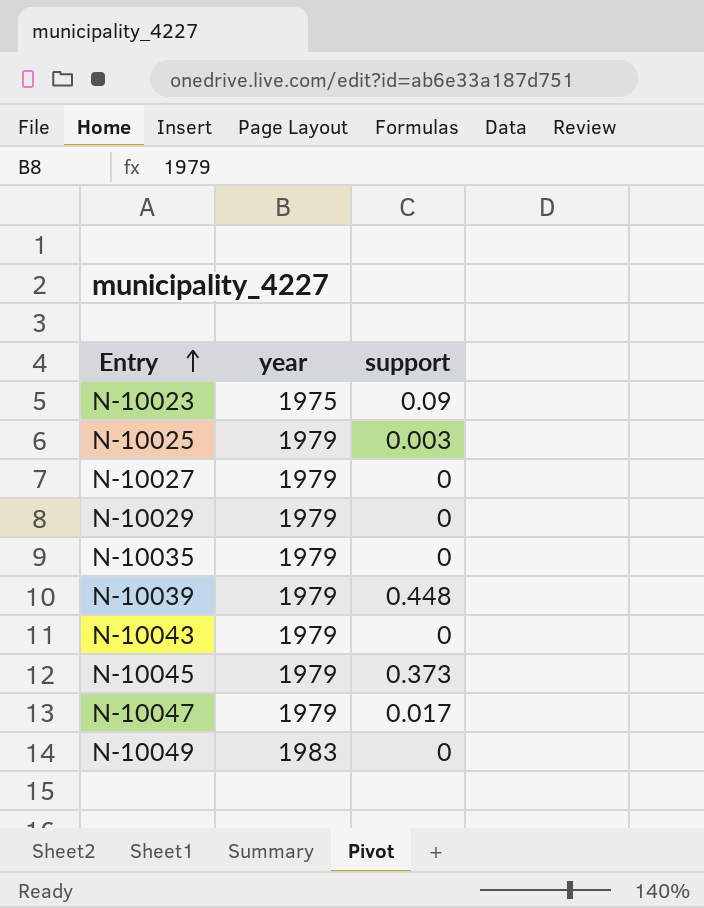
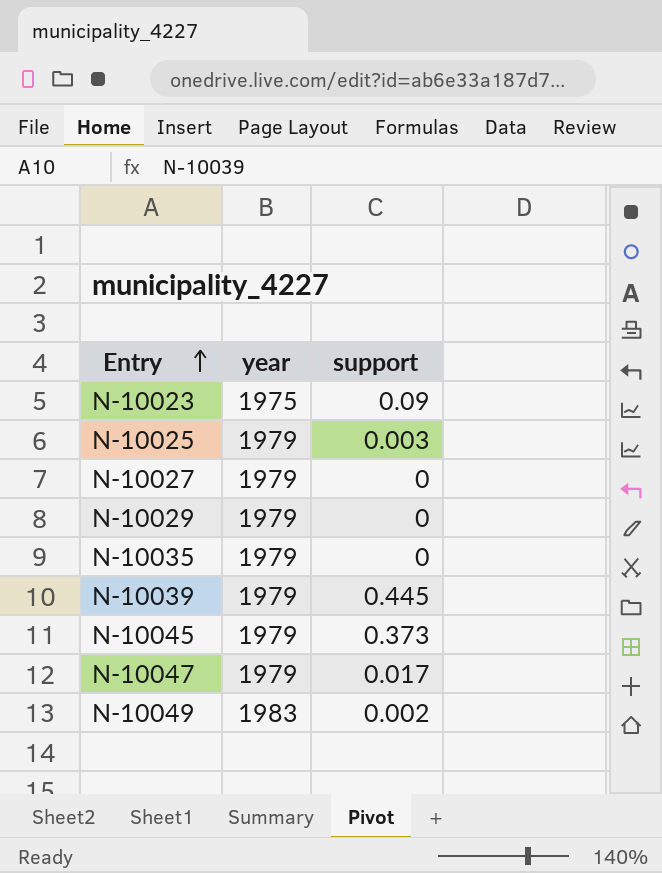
row N-10043: 1979 | 0 -> none
N-10039 | support: 0.448 -> 0.445
N-10049 | support: 0 -> 0.002

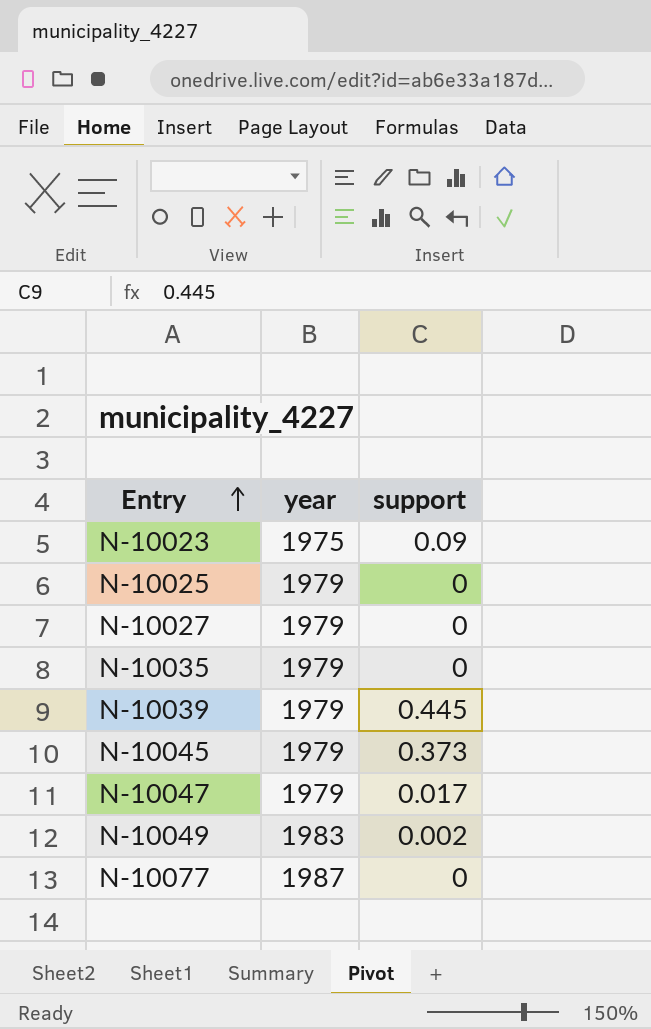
row N-10029: 1979 | 0 -> none
N-10025 | support: 0.003 -> 0
row N-10077: none -> 1987 | 0

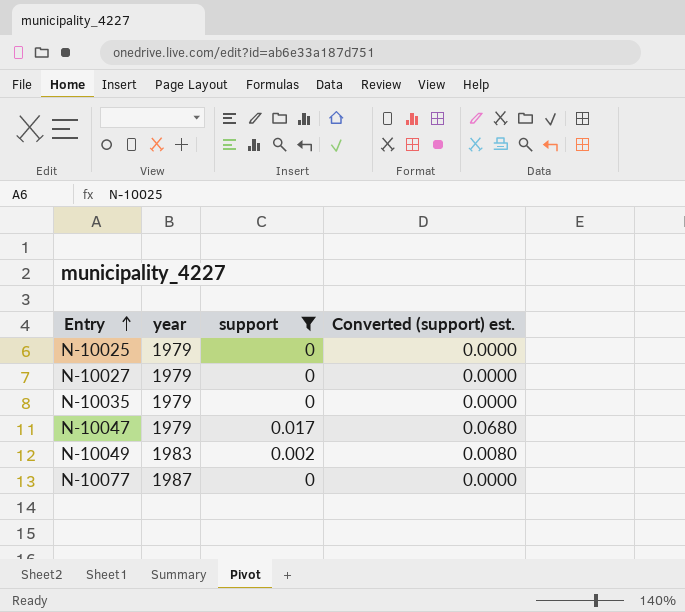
filter: none -> support <= 0.017
column Converted (support) est. | formula: none -> [support] * 4

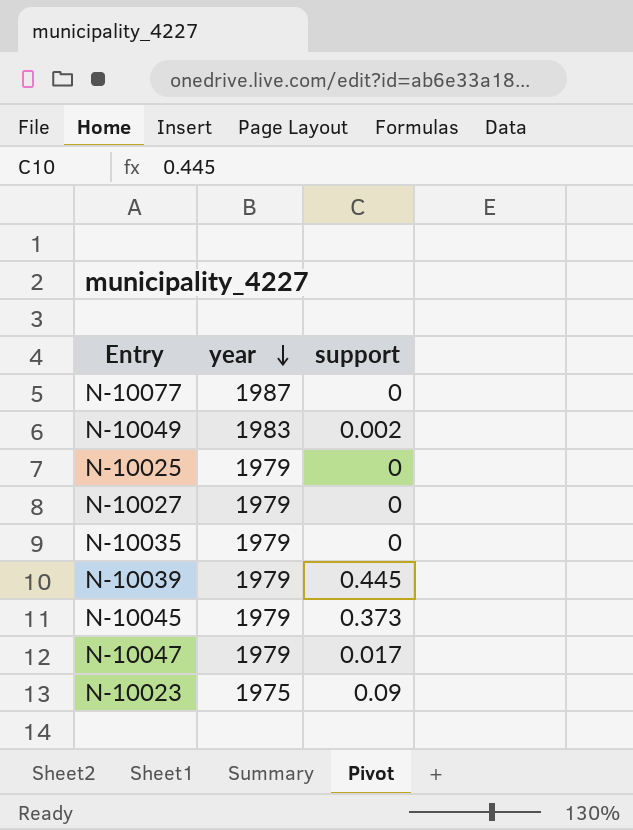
filter: support <= 0.017 -> none
row order: Entry ascending -> year descending
column Converted (support) est. | formula: [support] * 4 -> none

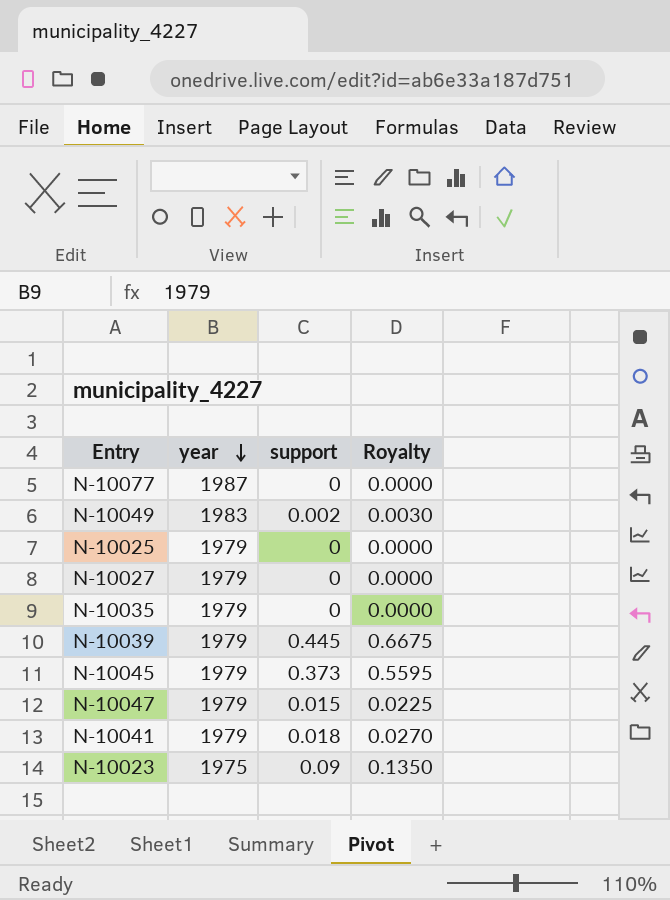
column Royalty | formula: none -> [support] * 1.5
N-10047 | support: 0.017 -> 0.015
row N-10041: none -> 1979 | 0.018 | 0.0270

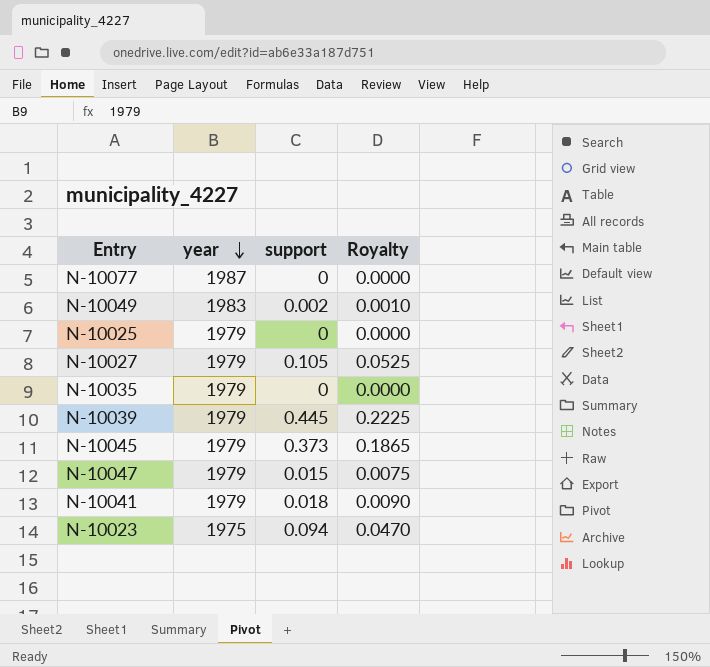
column Royalty | formula: [support] * 1.5 -> [support] * 0.5
N-10027 | support: 0 -> 0.105
N-10023 | support: 0.09 -> 0.094

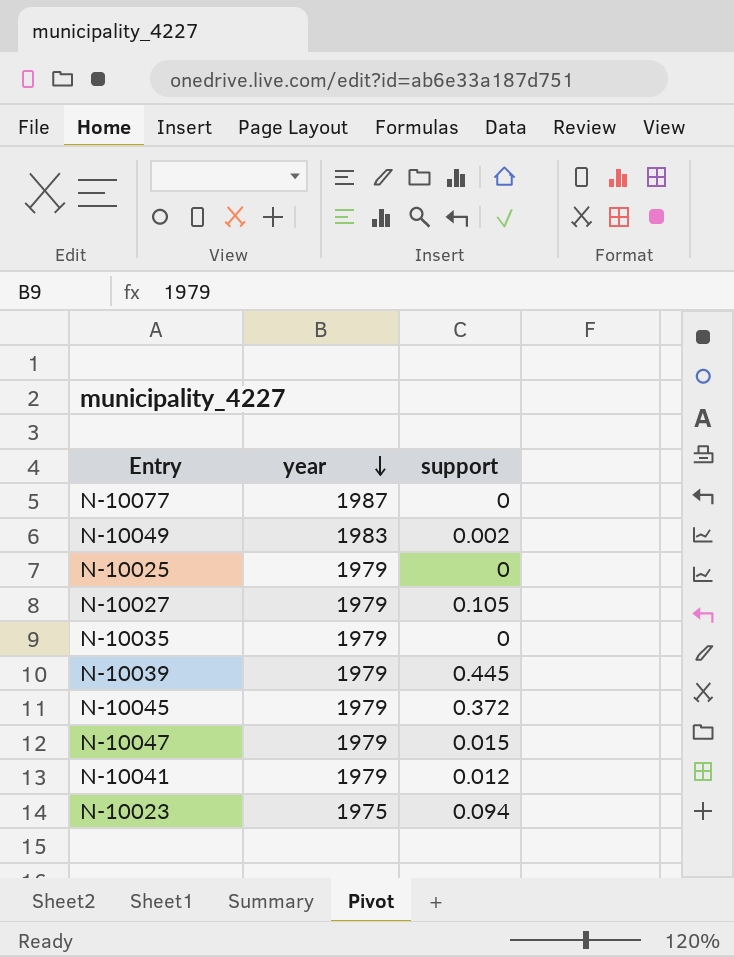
column Royalty | formula: [support] * 0.5 -> none
N-10045 | support: 0.373 -> 0.372
N-10041 | support: 0.018 -> 0.012

